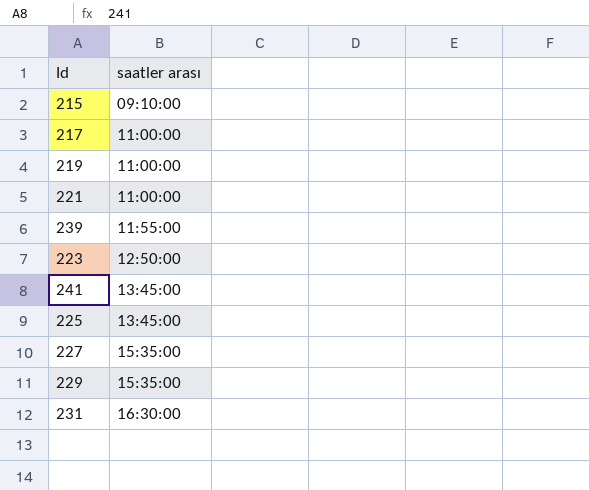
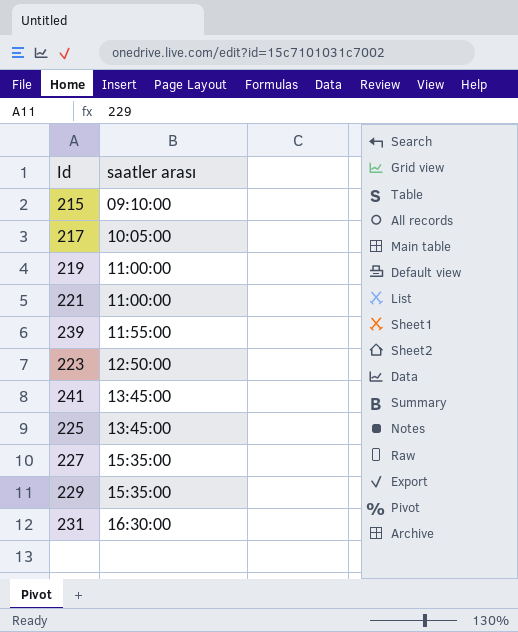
217 | saatler arası: 11:00:00 -> 10:05:00

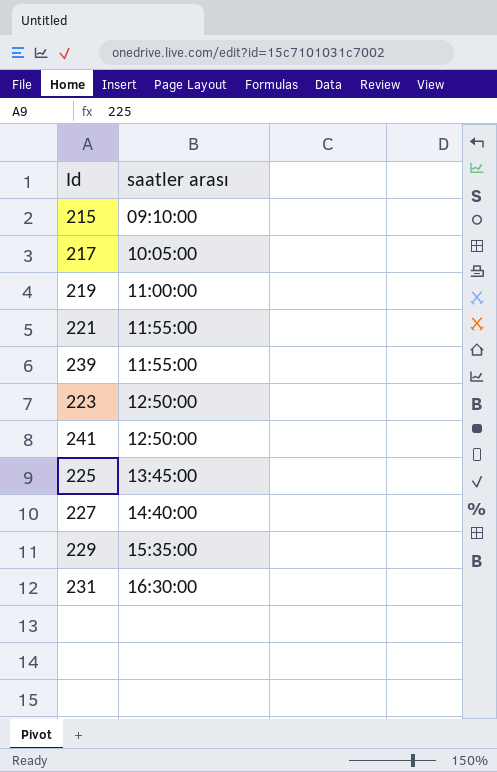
221 | saatler arası: 11:00:00 -> 11:55:00
241 | saatler arası: 13:45:00 -> 12:50:00
227 | saatler arası: 15:35:00 -> 14:40:00

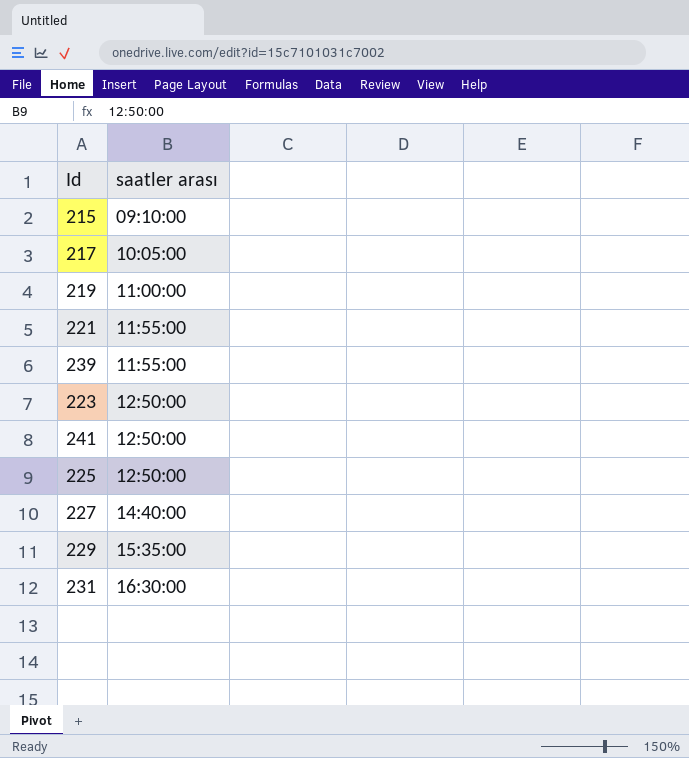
225 | saatler arası: 13:45:00 -> 12:50:00

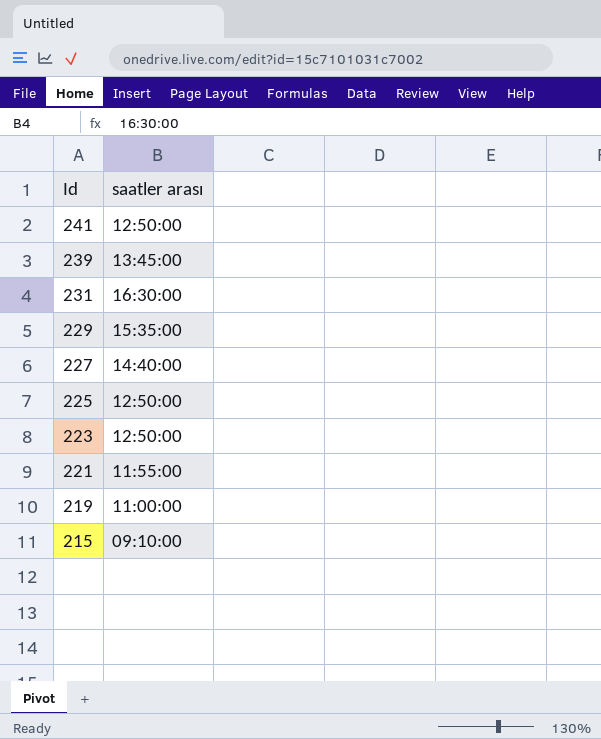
row order: saatler arası ascending -> Id descending
row 217: 10:05:00 -> none
239 | saatler arası: 11:55:00 -> 13:45:00

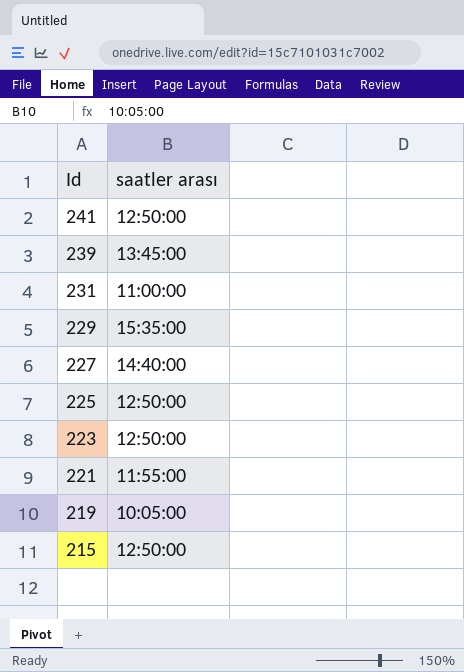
231 | saatler arası: 16:30:00 -> 11:00:00
219 | saatler arası: 11:00:00 -> 10:05:00
215 | saatler arası: 09:10:00 -> 12:50:00

